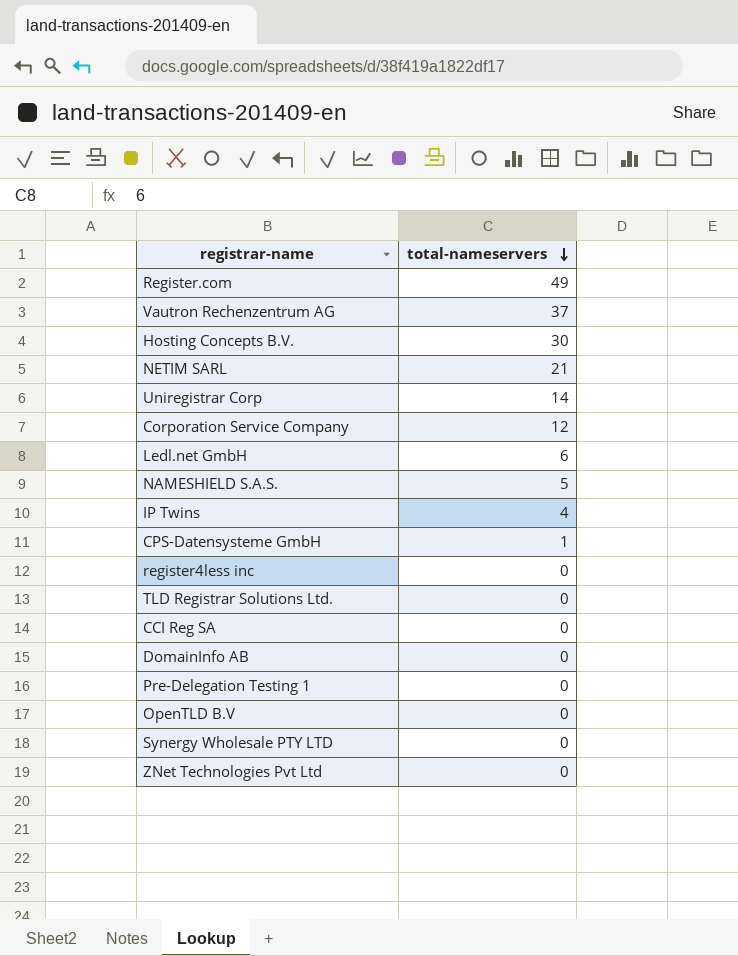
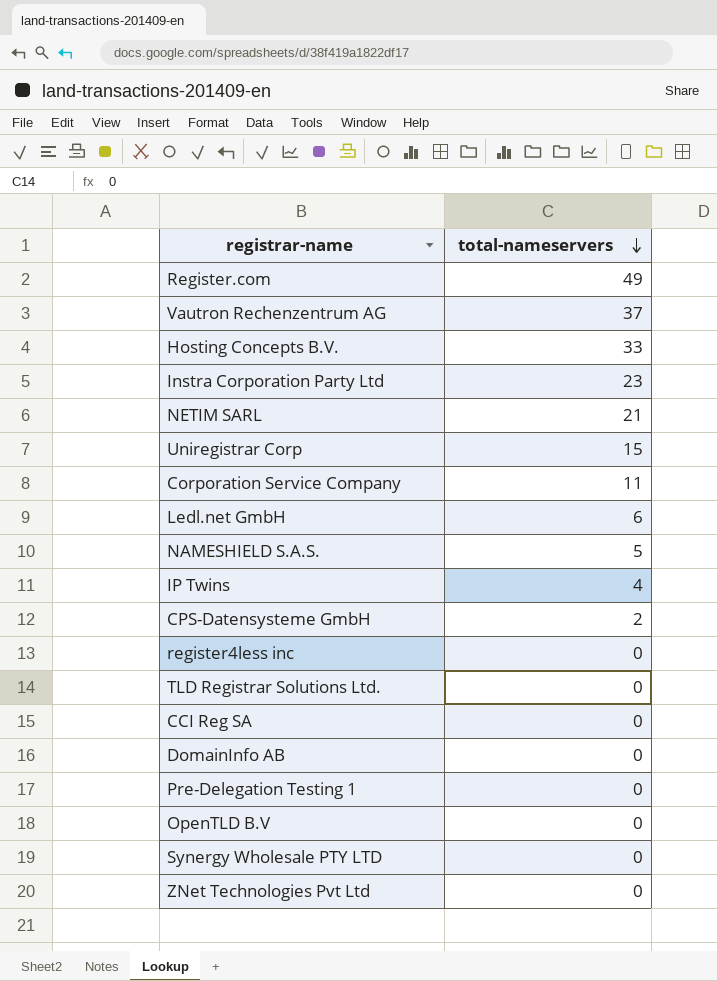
Hosting Concepts B.V. | total-nameservers: 30 -> 33
row Instra Corporation Party Ltd: none -> 23
Uniregistrar Corp | total-nameservers: 14 -> 15
Corporation Service Company | total-nameservers: 12 -> 11
CPS-Datensysteme GmbH | total-nameservers: 1 -> 2

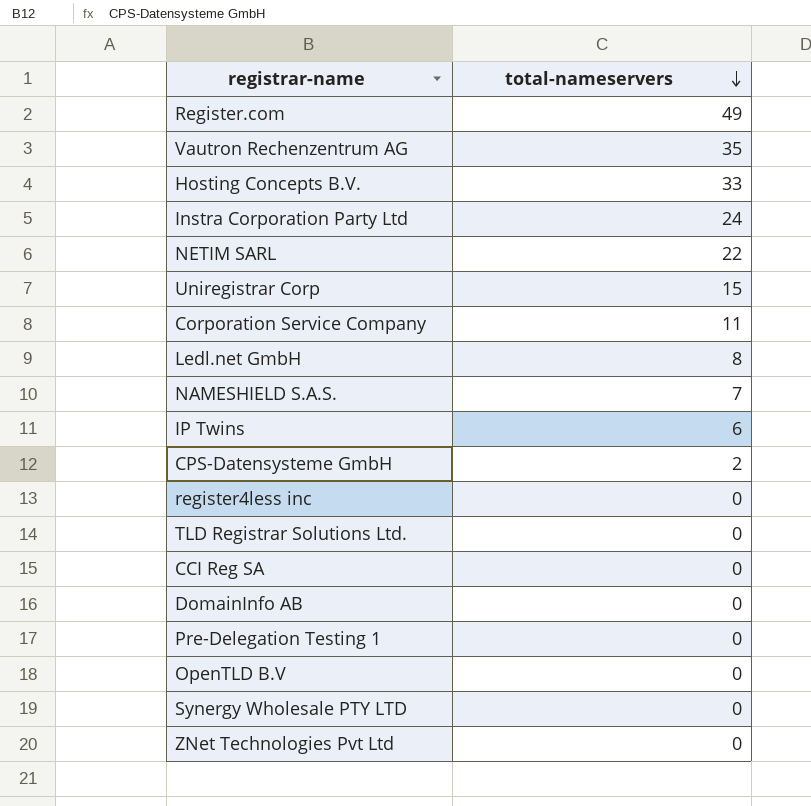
Vautron Rechenzentrum AG | total-nameservers: 37 -> 35
Instra Corporation Party Ltd | total-nameservers: 23 -> 24
NETIM SARL | total-nameservers: 21 -> 22
Ledl.net GmbH | total-nameservers: 6 -> 8
NAMESHIELD S.A.S. | total-nameservers: 5 -> 7
IP Twins | total-nameservers: 4 -> 6

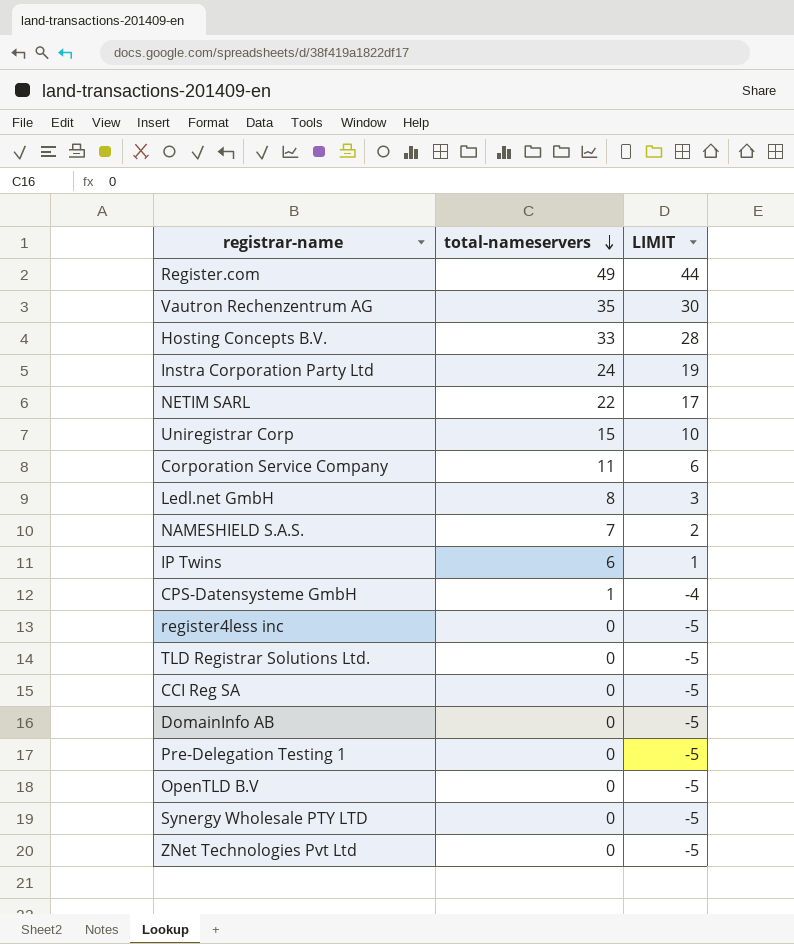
column LIMIT | formula: none -> [total-nameservers] - 5
CPS-Datensysteme GmbH | total-nameservers: 2 -> 1

